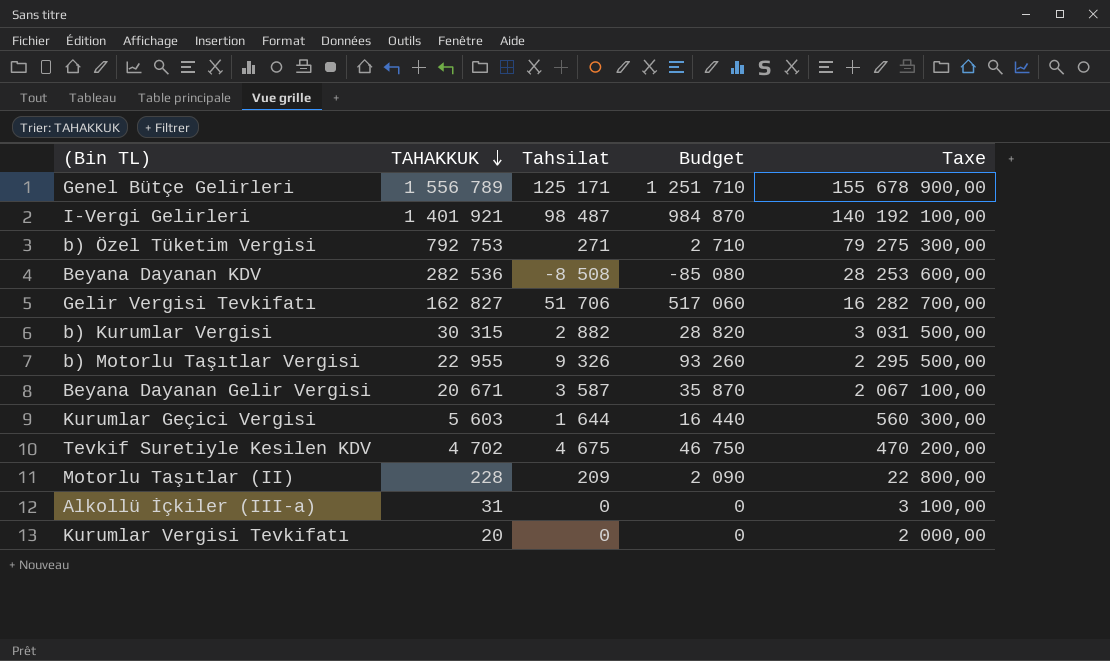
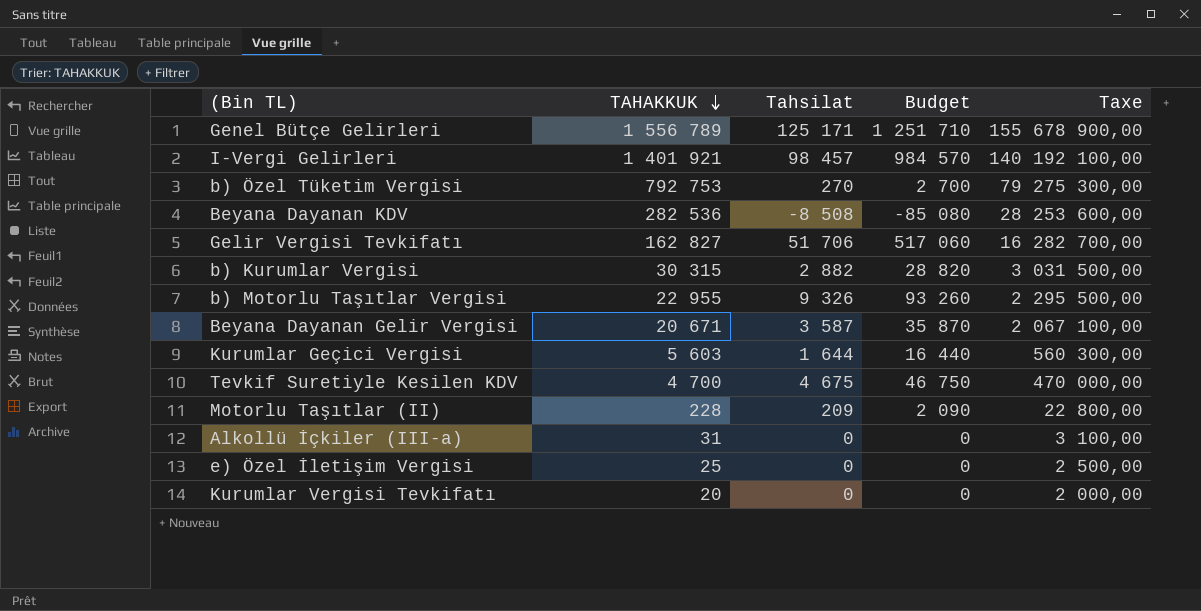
I-Vergi Gelirleri | Tahsilat: 98 487 -> 98 457
I-Vergi Gelirleri | Budget: 984 870 -> 984 570
b) Özel Tüketim Vergisi | Tahsilat: 271 -> 270
b) Özel Tüketim Vergisi | Budget: 2 710 -> 2 700
Tevkif Suretiyle Kesilen KDV | TAHAKKUK: 4 702 -> 4 700
Tevkif Suretiyle Kesilen KDV | Taxe: 470 200,00 -> 470 000,00
row e) Özel İletişim Vergisi: none -> 25 | 0 | 0 | 2 500,00

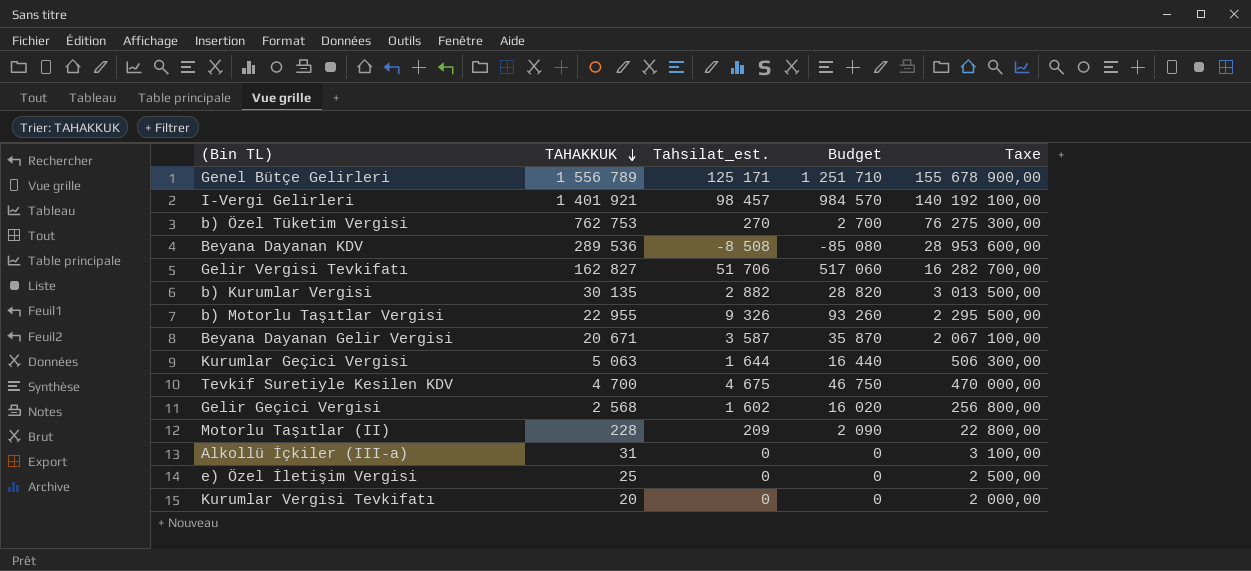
column name: Tahsilat -> Tahsilat_est.
b) Özel Tüketim Vergisi | TAHAKKUK: 792 753 -> 762 753
b) Özel Tüketim Vergisi | Taxe: 79 275 300,00 -> 76 275 300,00
Beyana Dayanan KDV | TAHAKKUK: 282 536 -> 289 536
Beyana Dayanan KDV | Taxe: 28 253 600,00 -> 28 953 600,00
b) Kurumlar Vergisi | TAHAKKUK: 30 315 -> 30 135
b) Kurumlar Vergisi | Taxe: 3 031 500,00 -> 3 013 500,00
Kurumlar Geçici Vergisi | TAHAKKUK: 5 603 -> 5 063
Kurumlar Geçici Vergisi | Taxe: 560 300,00 -> 506 300,00
row Gelir Geçici Vergisi: none -> 2 568 | 1 602 | 16 020 | 256 800,00

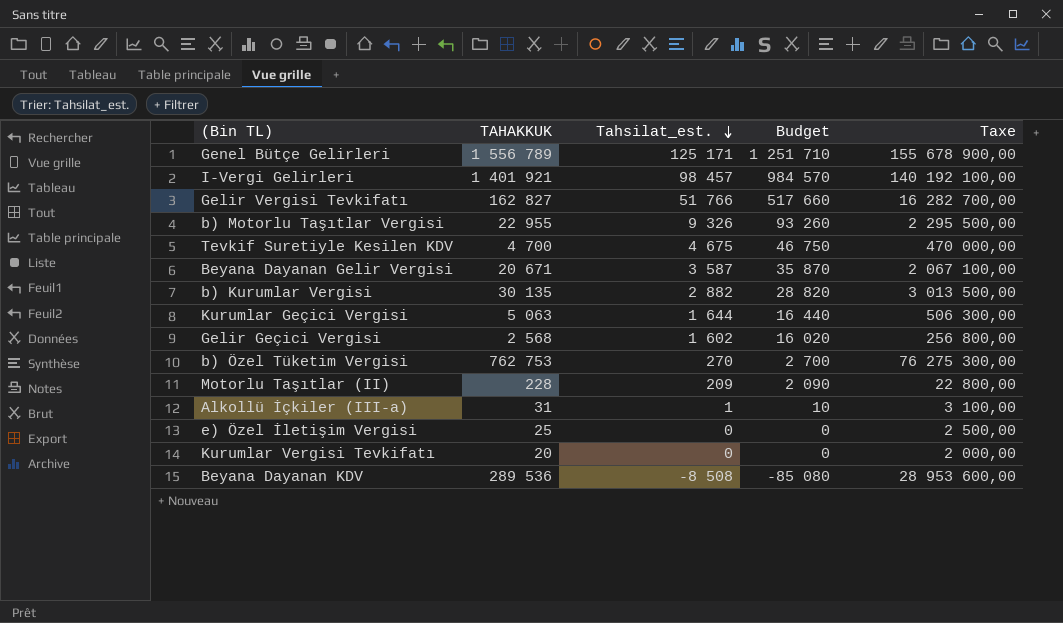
row order: TAHAKKUK descending -> Tahsilat_est. descending
Gelir Vergisi Tevkifatı | Tahsilat_est.: 51 706 -> 51 766
Gelir Vergisi Tevkifatı | Budget: 517 060 -> 517 660
Alkollü İçkiler (III-a) | Tahsilat_est.: 0 -> 1
Alkollü İçkiler (III-a) | Budget: 0 -> 10

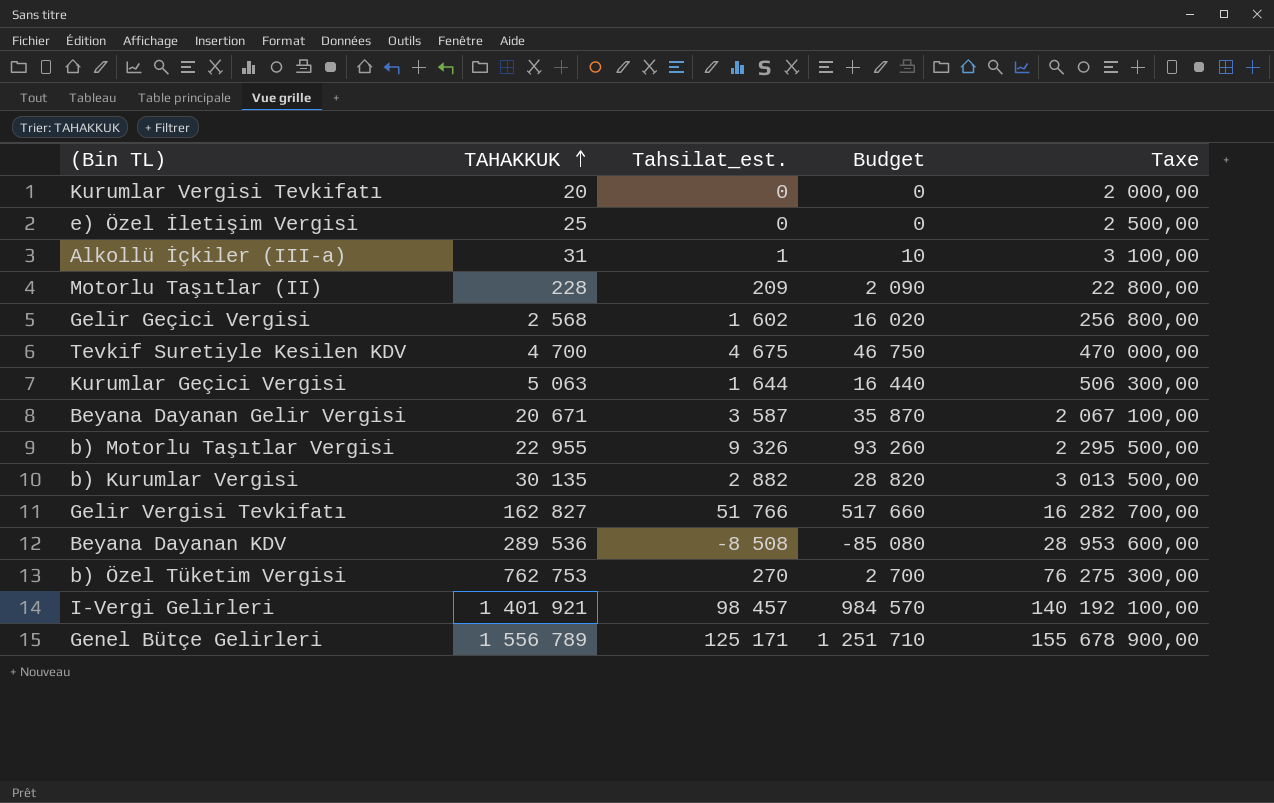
row order: Tahsilat_est. descending -> TAHAKKUK ascending

